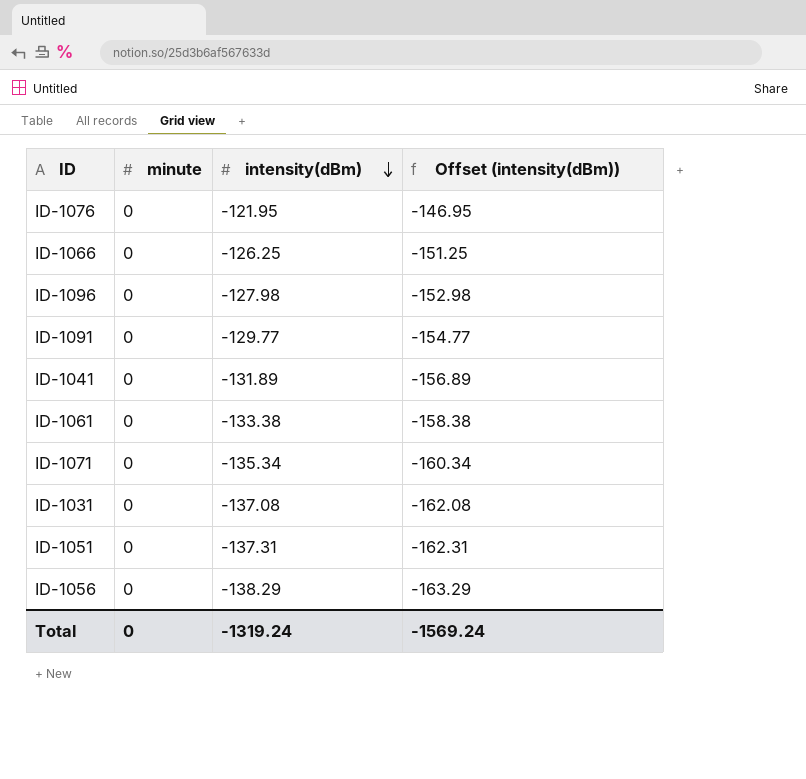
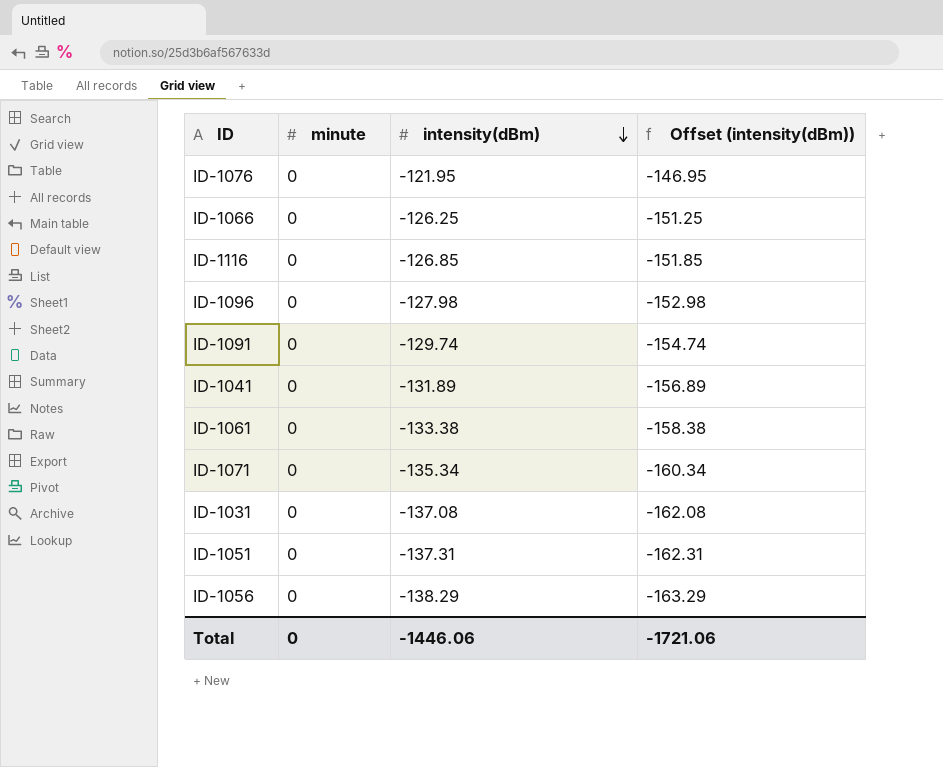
row ID-1116: none -> 0 | -126.85 | -151.85
ID-1091 | intensity(dBm): -129.77 -> -129.74
ID-1091 | Offset (intensity(dBm)): -154.77 -> -154.74
Total | intensity(dBm): -1319.24 -> -1446.06
Total | Offset (intensity(dBm)): -1569.24 -> -1721.06

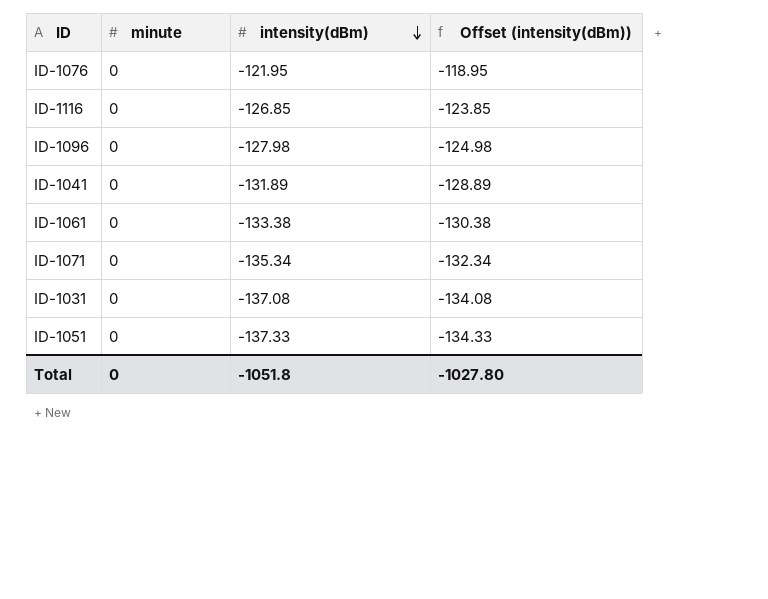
column Offset (intensity(dBm)) | formula: [intensity(dBm)] - 25 -> [intensity(dBm)] + 3
row ID-1066: 0 | -126.25 | -151.25 -> none
row ID-1091: 0 | -129.74 | -154.74 -> none
row ID-1056: 0 | -138.29 | -163.29 -> none
ID-1051 | intensity(dBm): -137.31 -> -137.33
Total | intensity(dBm): -1446.06 -> -1051.8
Total | Offset (intensity(dBm)): -1721.06 -> -1027.80

